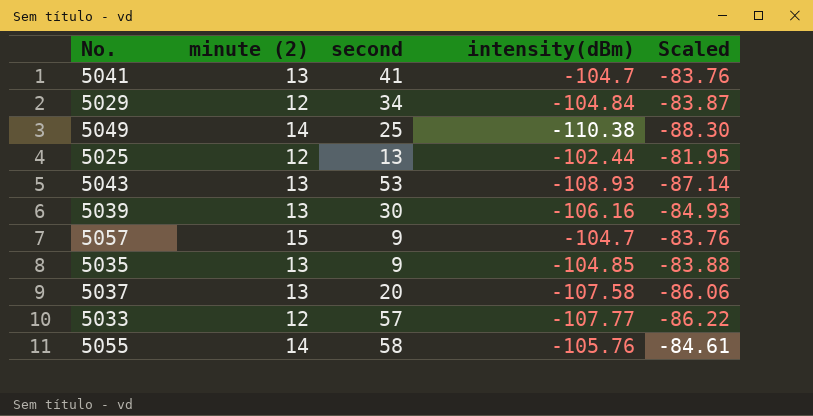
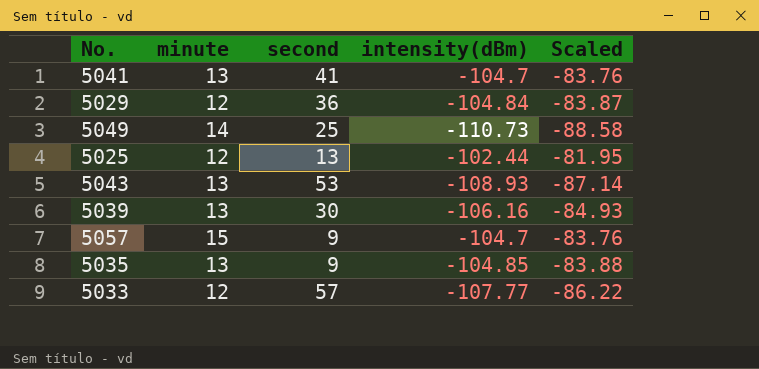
column name: minute (2) -> minute
row 5037: 13 | 20 | -107.58 | -86.06 -> none
row 5055: 14 | 58 | -105.76 | -84.61 -> none
5029 | second: 34 -> 36
5049 | intensity(dBm): -110.38 -> -110.73
5049 | Scaled: -88.30 -> -88.58

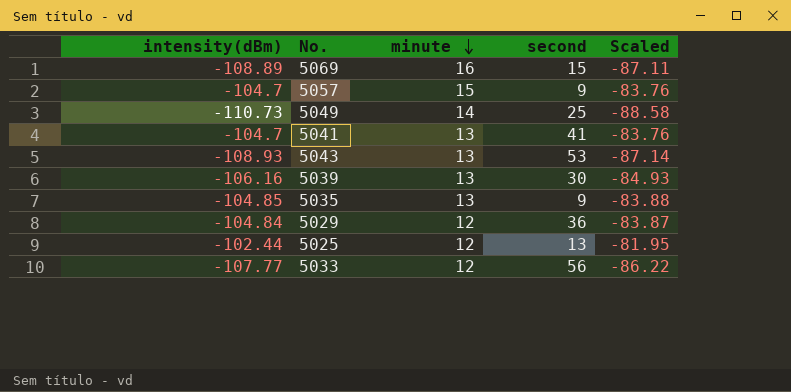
row order: none -> minute descending
column intensity(dBm) | position: 4 -> 1
row 5069: none -> -108.89 | 16 | 15 | -87.11
5033 | second: 57 -> 56

